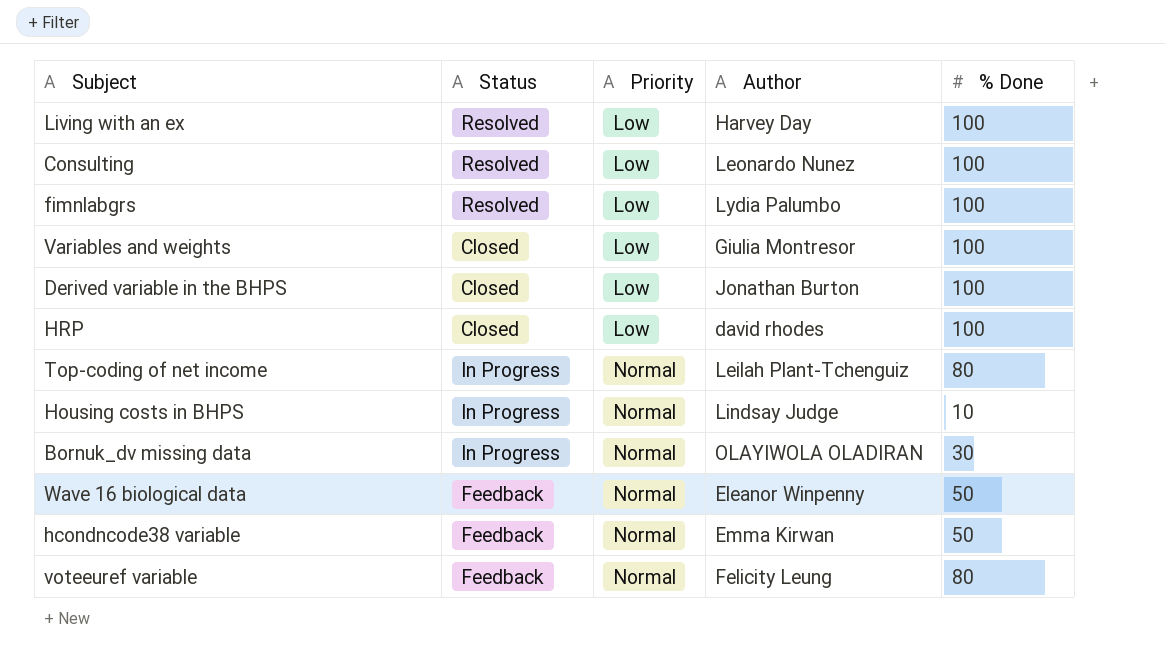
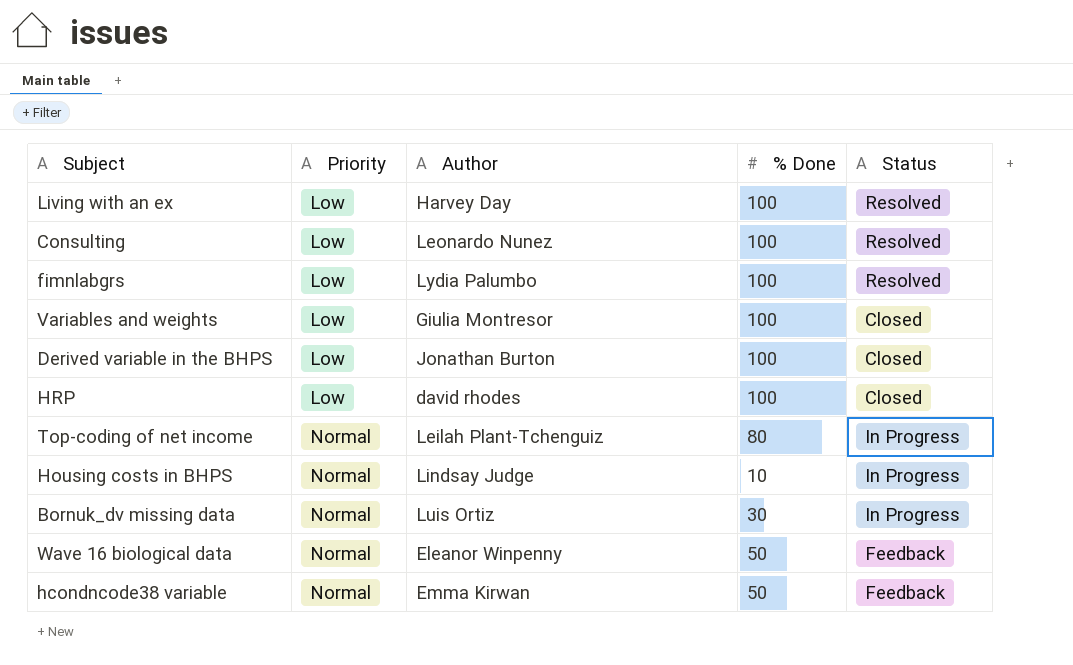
column Status | position: 2 -> 5
row voteeuref variable: Feedback | Normal | Felicity Leung | 80 -> none
Bornuk_dv missing data | Author: OLAYIWOLA OLADIRAN -> Luis Ortiz

